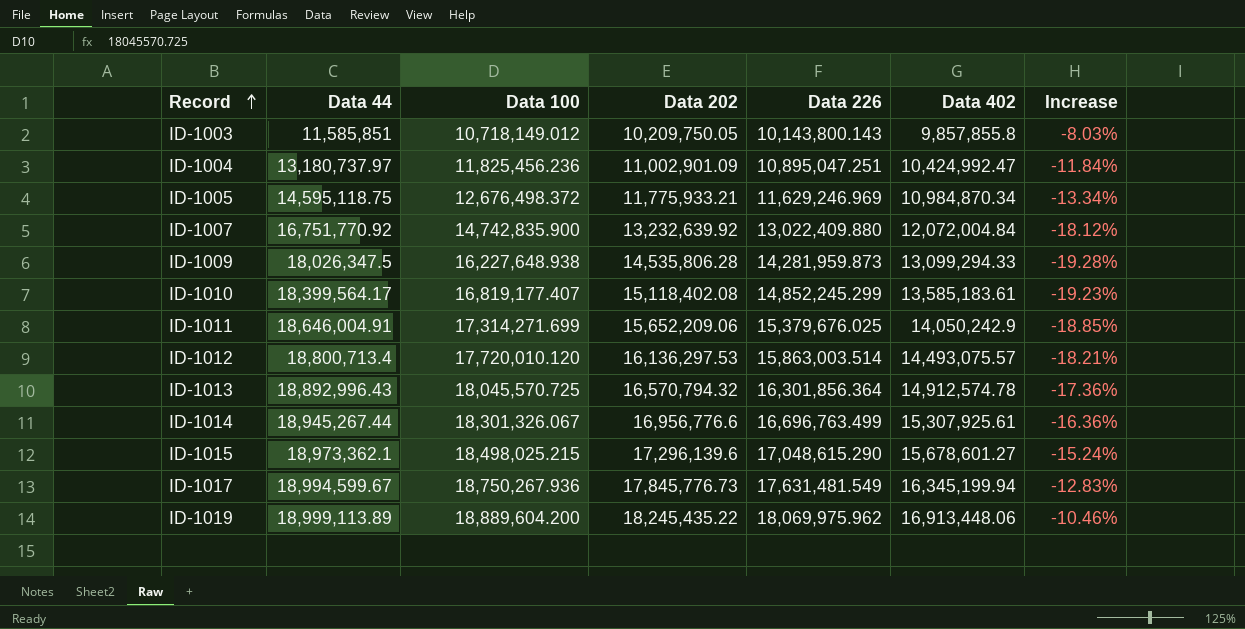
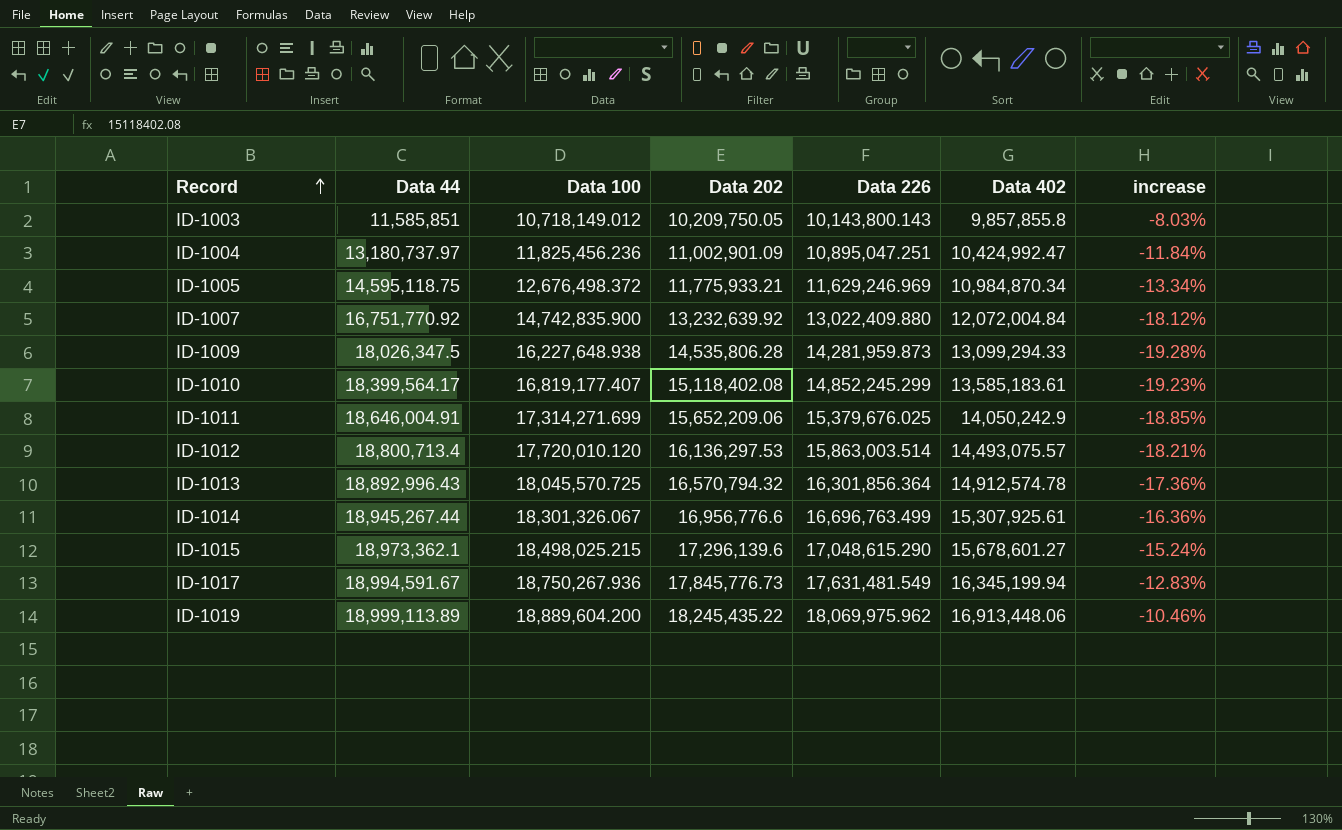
column name: Increase -> increase
ID-1017 | Data 44: 18,994,599.67 -> 18,994,591.67

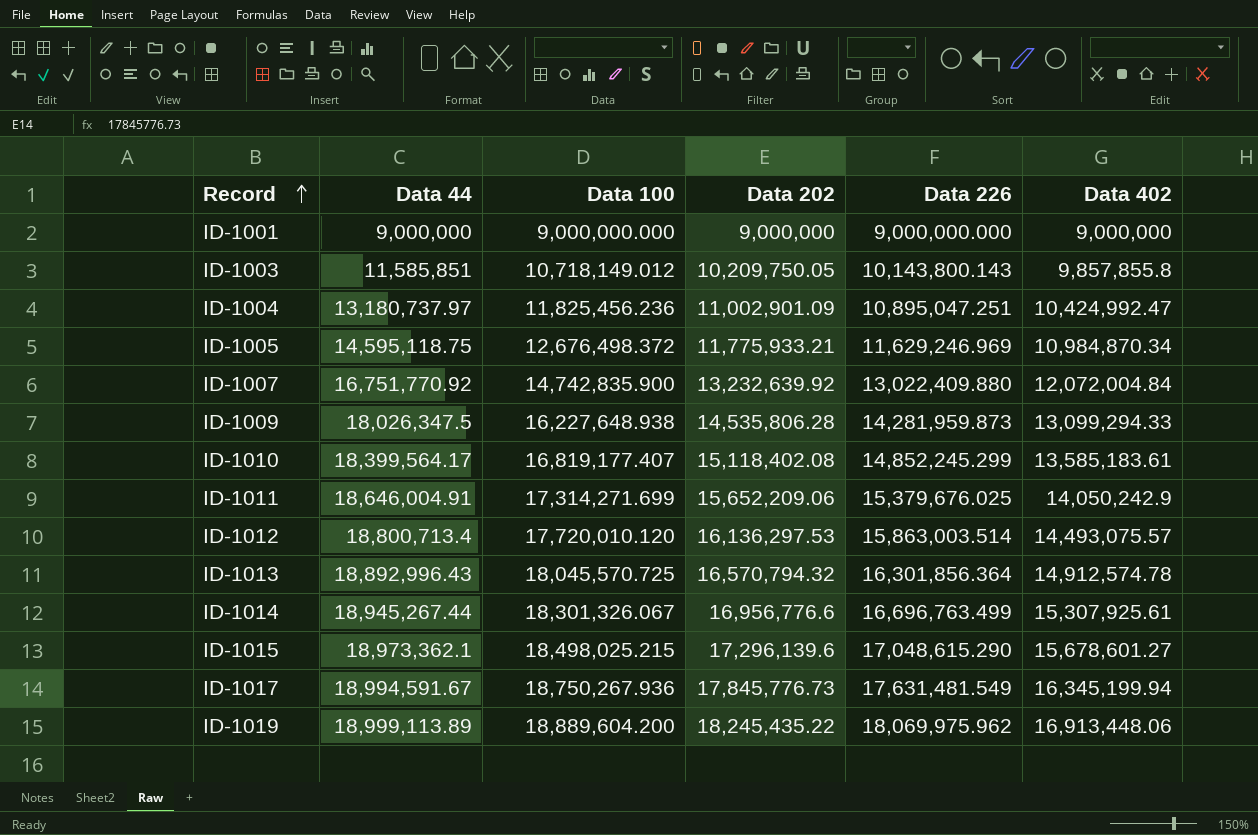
column increase | formula: ([Data 402] - [Data 100]) / [Data 100] -> none
row ID-1001: none -> 9,000,000 | 9,000,000.000 | 9,000,000 | 9,000,000.000 | 9,000,000

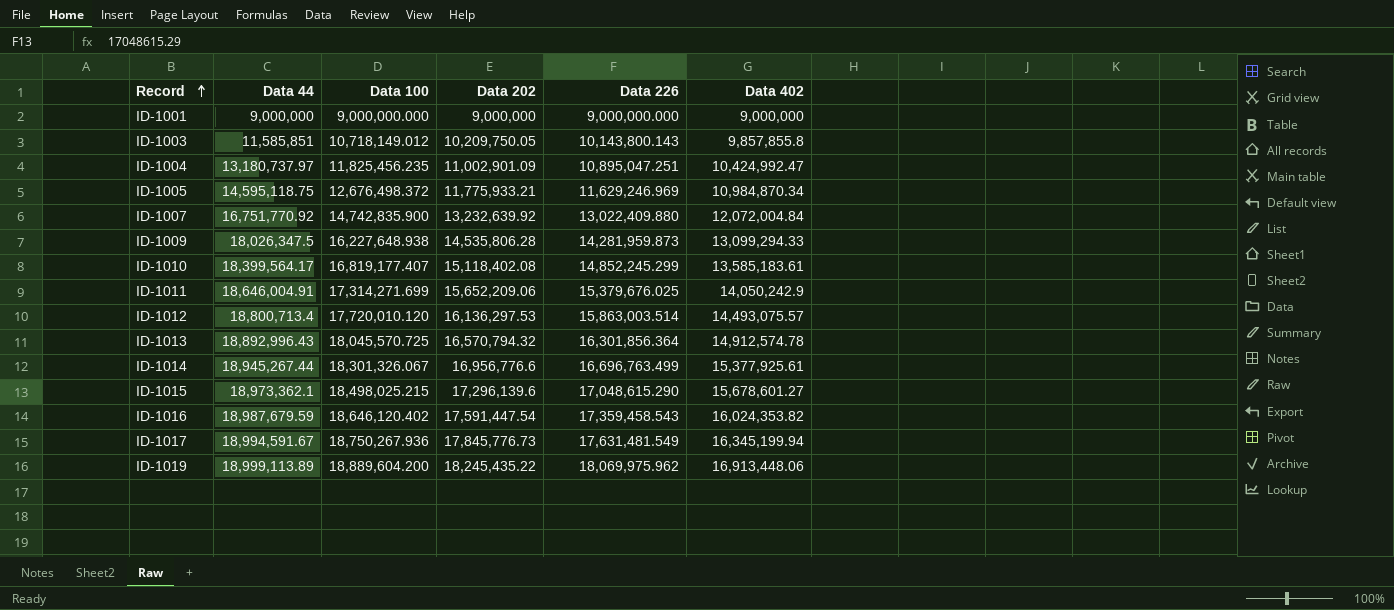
ID-1004 | Data 100: 11,825,456.236 -> 11,825,456.235
ID-1014 | Data 402: 15,307,925.61 -> 15,377,925.61
row ID-1016: none -> 18,987,679.59 | 18,646,120.402 | 17,591,447.54 | 17,359,458.543 | 16,024,353.82

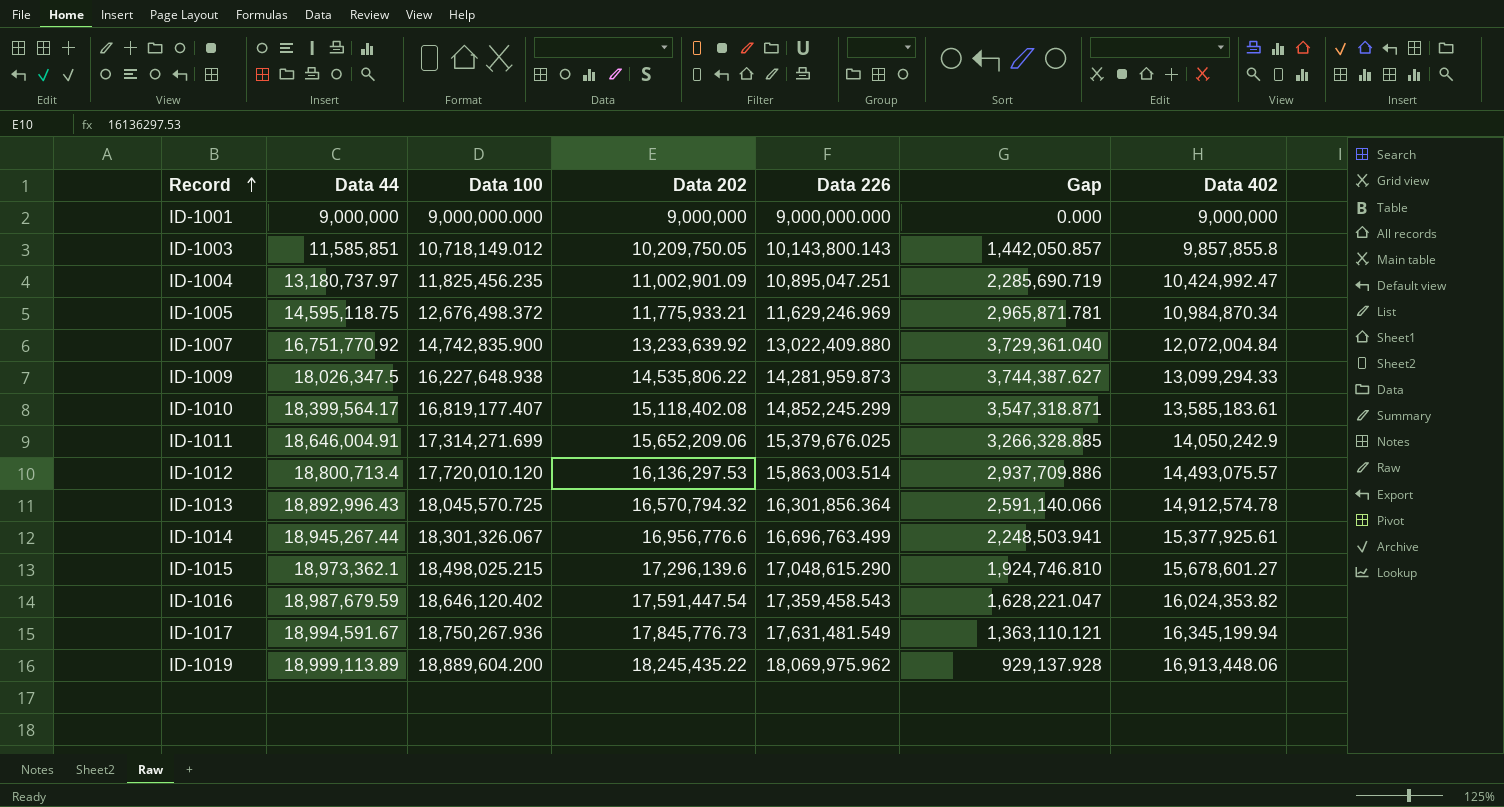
column Gap | formula: none -> [Data 44] - [Data 226]
ID-1007 | Data 202: 13,232,639.92 -> 13,233,639.92
ID-1009 | Data 202: 14,535,806.28 -> 14,535,806.22

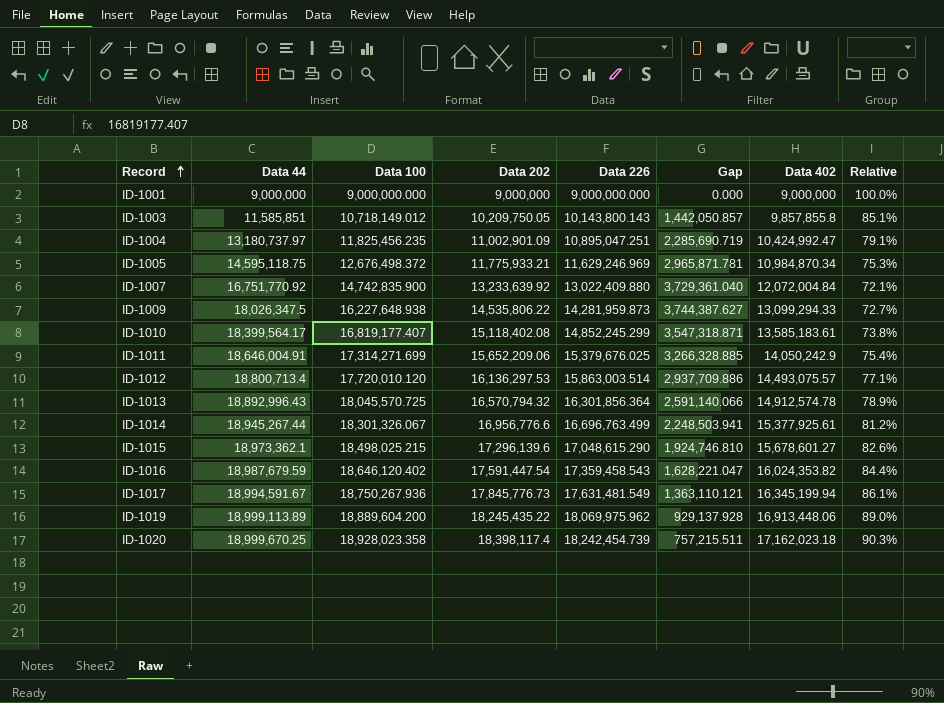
column Relative | formula: none -> [Data 402] / [Data 44]
row ID-1020: none -> 18,999,670.25 | 18,928,023.358 | 18,398,117.4 | 18,242,454.739 | 757,215.511 | 17,162,023.18 | 90.3%

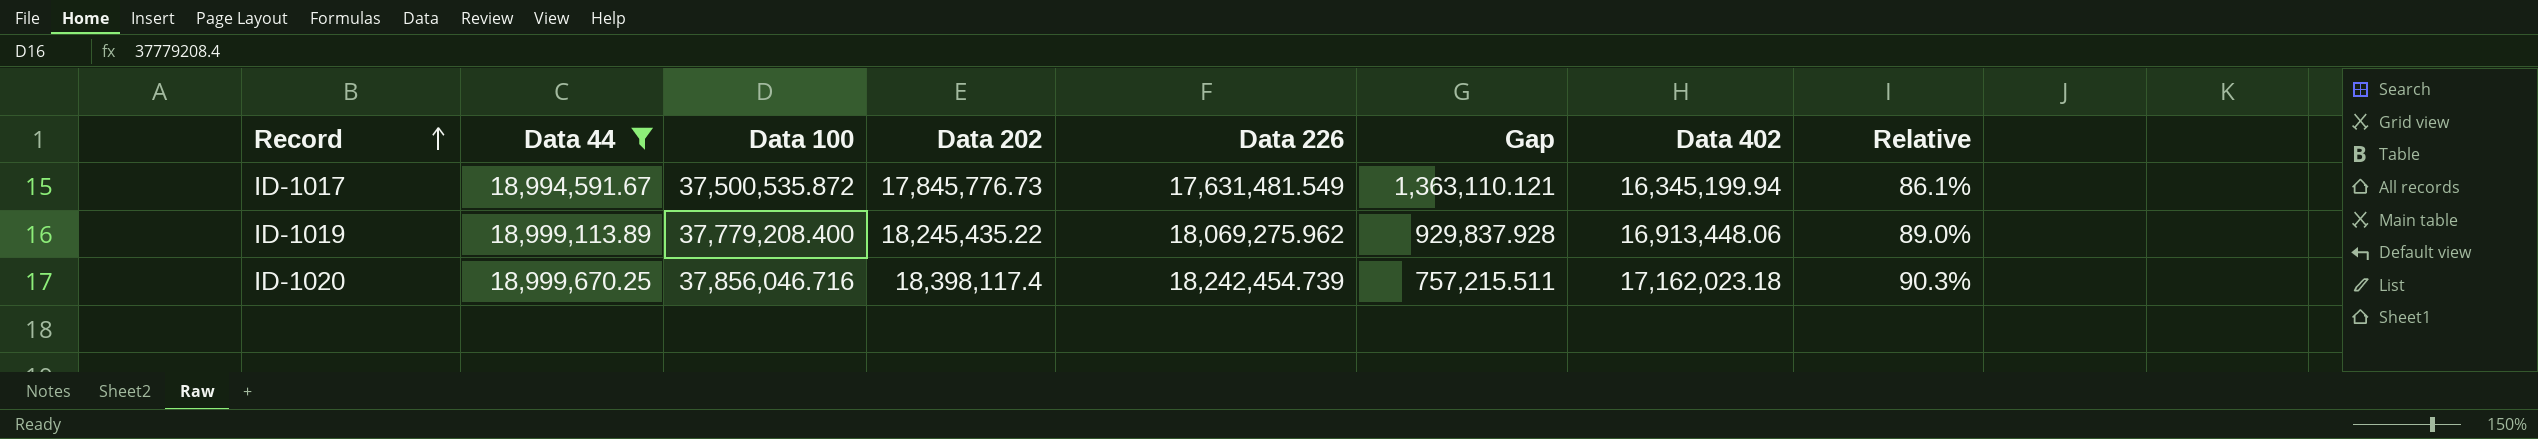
filter: none -> Data 44 >= 18,994,591.67
ID-1017 | Data 100: 18,750,267.936 -> 37,500,535.872
ID-1019 | Data 100: 18,889,604.200 -> 37,779,208.400
ID-1019 | Data 226: 18,069,975.962 -> 18,069,275.962
ID-1019 | Gap: 929,137.928 -> 929,837.928
ID-1020 | Data 100: 18,928,023.358 -> 37,856,046.716

